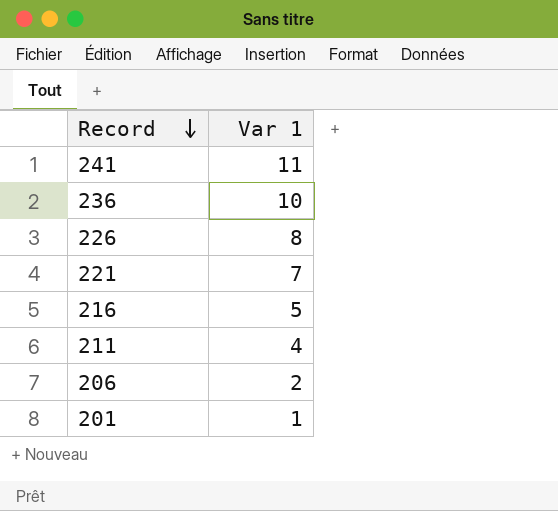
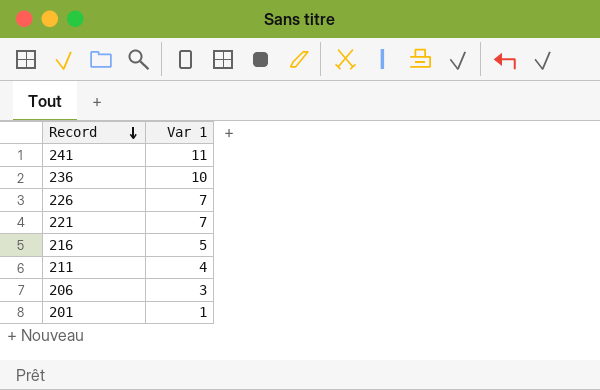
226 | Var 1: 8 -> 7
206 | Var 1: 2 -> 3

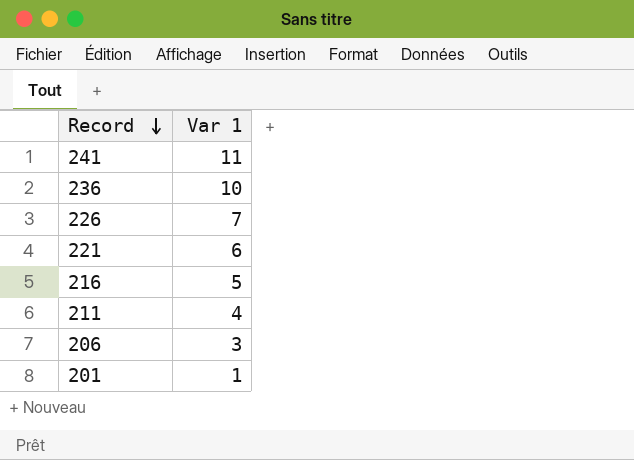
221 | Var 1: 7 -> 6

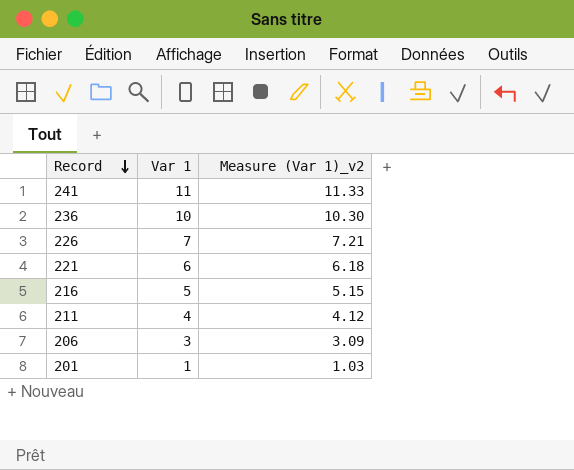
column Measure (Var 1)_v2 | formula: none -> [Var 1] * 1.03

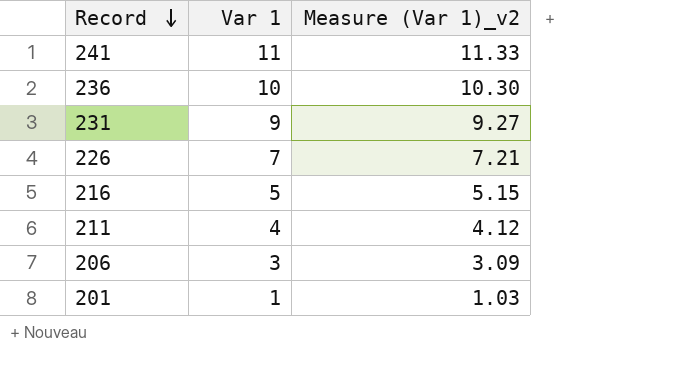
row 221: 6 | 6.18 -> none
row 231: none -> 9 | 9.27

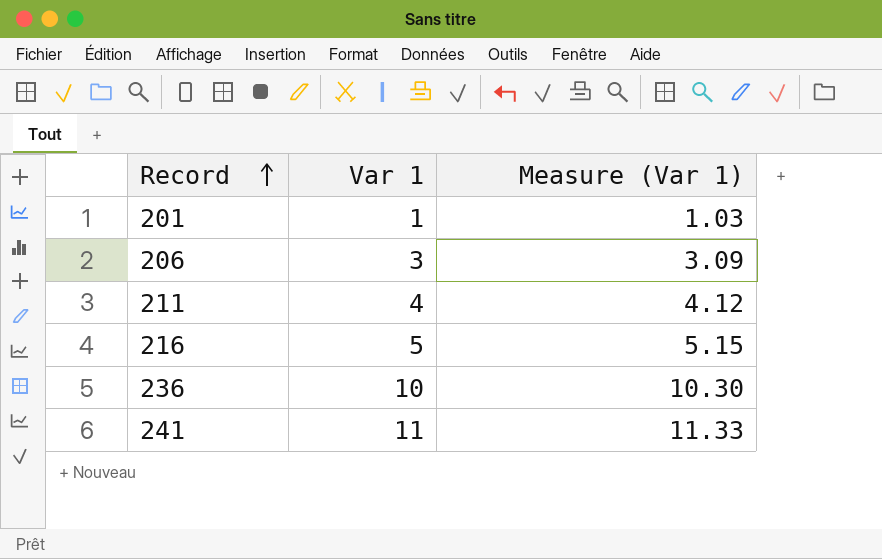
row order: Record descending -> Record ascending
column name: Measure (Var 1)_v2 -> Measure (Var 1)
row 231: 9 | 9.27 -> none
row 226: 7 | 7.21 -> none

